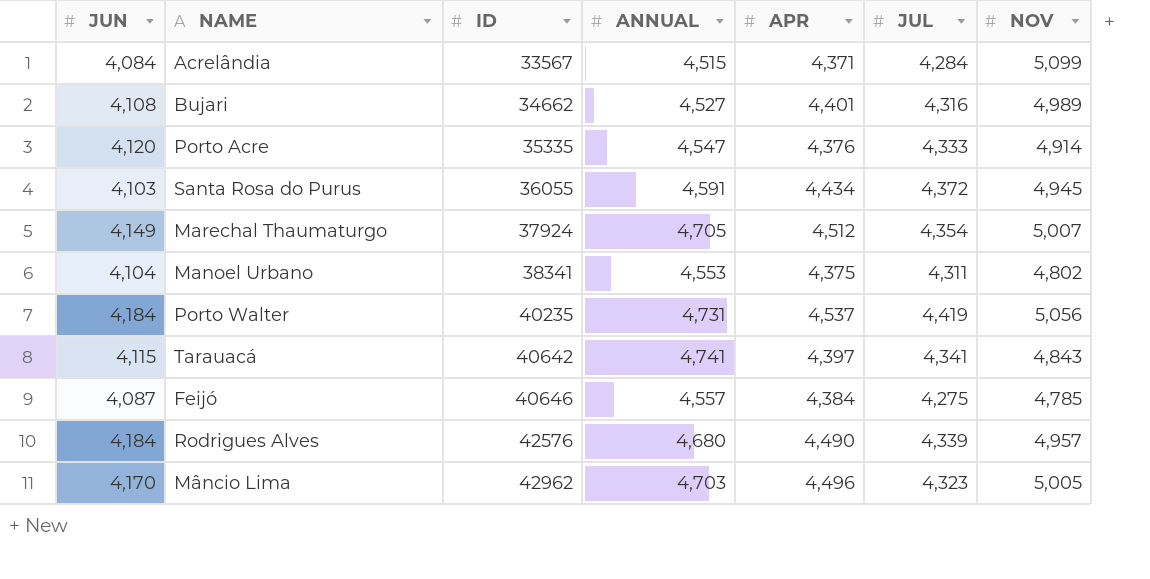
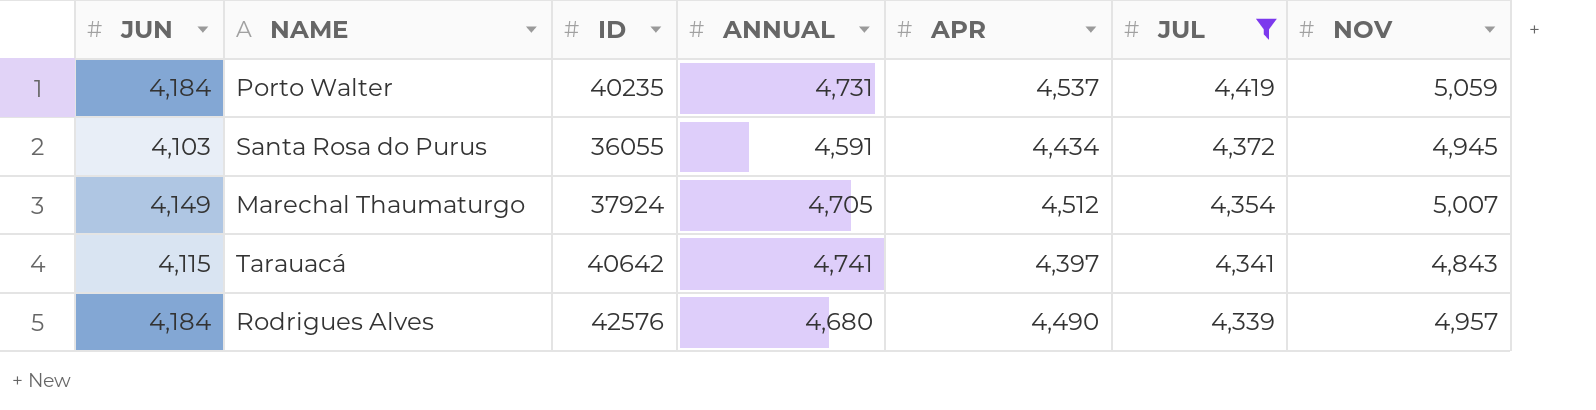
filter: none -> JUL >= 4,339
row order: ID ascending -> JUL descending
Porto Walter | NOV: 5,056 -> 5,059

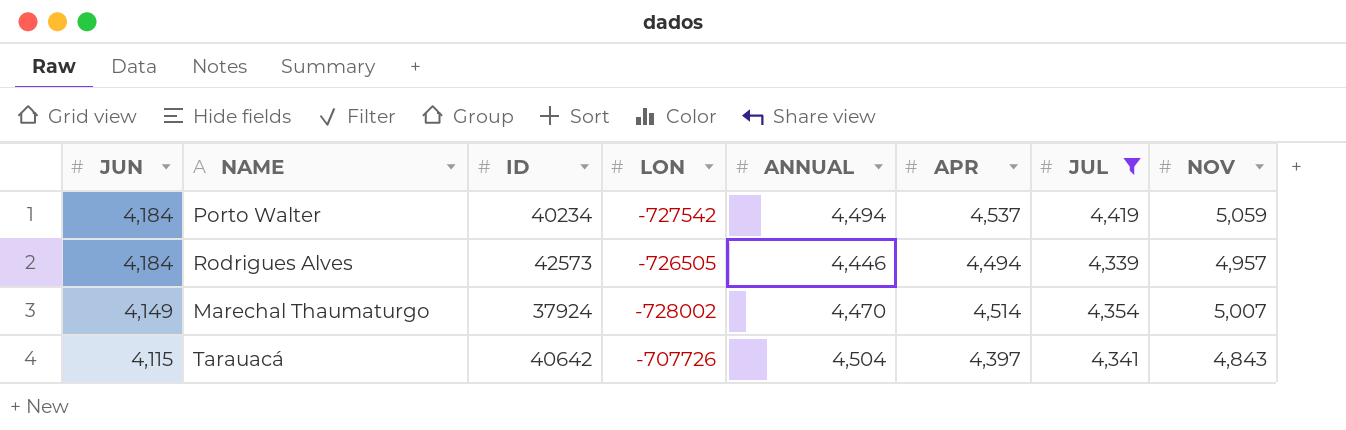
row order: JUL descending -> JUN descending
column LON | position: none -> 4
row Santa Rosa do Purus: 4,103 | 36055 | 4,591 | 4,434 | 4,372 | 4,945 -> none
Porto Walter | ID: 40235 -> 40234
Porto Walter | ANNUAL: 4,731 -> 4,494
Rodrigues Alves | ID: 42576 -> 42573
Rodrigues Alves | ANNUAL: 4,680 -> 4,446
Rodrigues Alves | APR: 4,490 -> 4,494
Marechal Thaumaturgo | ANNUAL: 4,705 -> 4,470
Marechal Thaumaturgo | APR: 4,512 -> 4,514
Tarauacá | ANNUAL: 4,741 -> 4,504

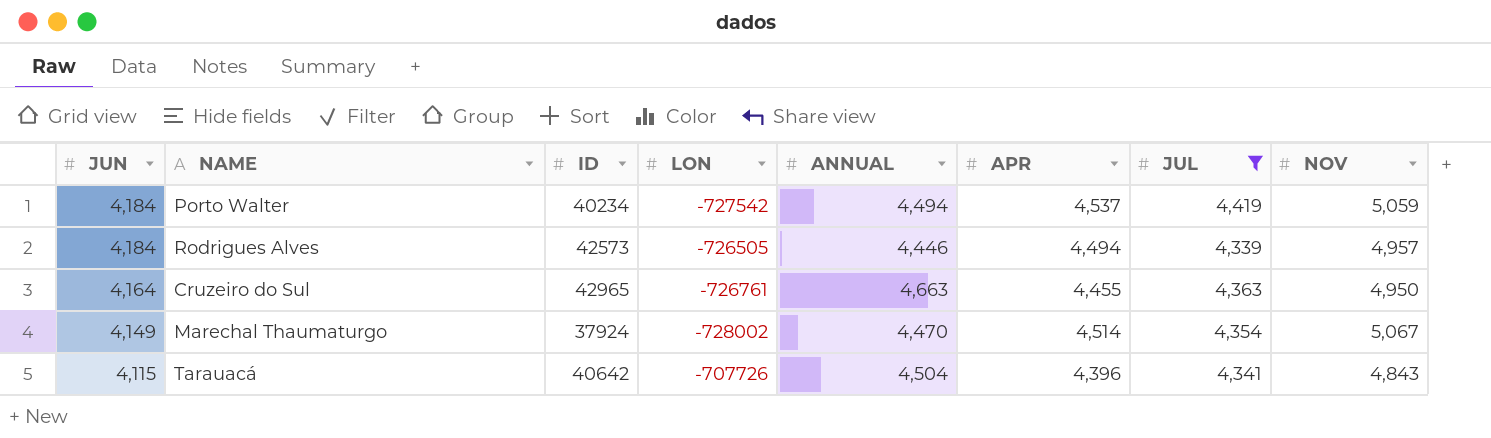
row Cruzeiro do Sul: none -> 4,164 | 42965 | -726761 | 4,663 | 4,455 | 4,363 | 4,950
Marechal Thaumaturgo | NOV: 5,007 -> 5,067
Tarauacá | APR: 4,397 -> 4,396

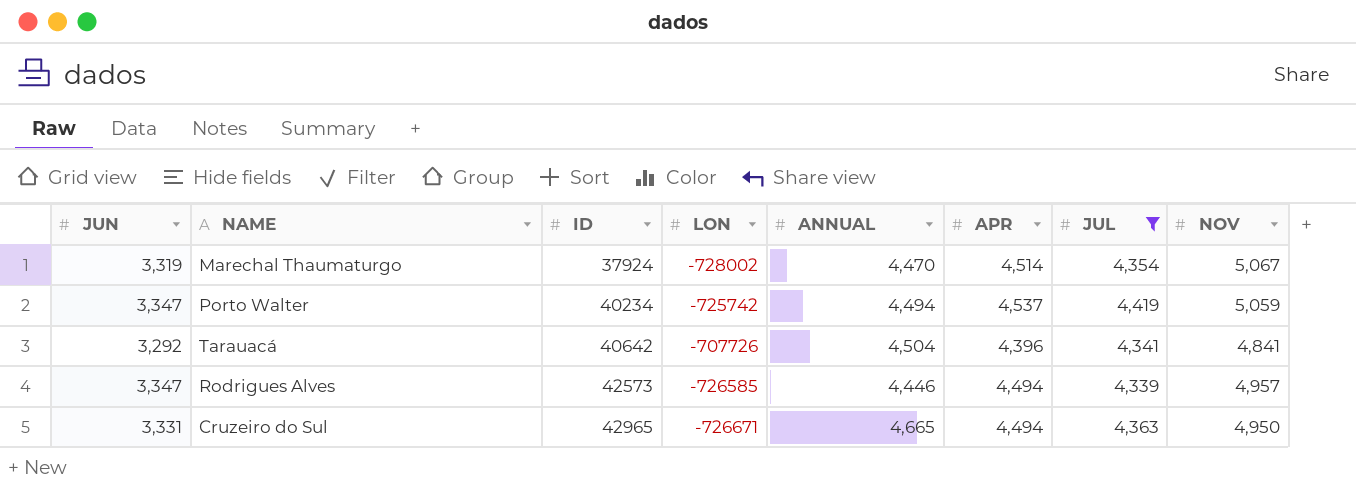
row order: JUN descending -> ID ascending
Marechal Thaumaturgo | JUN: 4,149 -> 3,319
Porto Walter | JUN: 4,184 -> 3,347
Porto Walter | LON: -727542 -> -725742
Tarauacá | JUN: 4,115 -> 3,292
Tarauacá | NOV: 4,843 -> 4,841
Rodrigues Alves | JUN: 4,184 -> 3,347
Rodrigues Alves | LON: -726505 -> -726585
Cruzeiro do Sul | JUN: 4,164 -> 3,331
Cruzeiro do Sul | LON: -726761 -> -726671
Cruzeiro do Sul | ANNUAL: 4,663 -> 4,665
Cruzeiro do Sul | APR: 4,455 -> 4,494

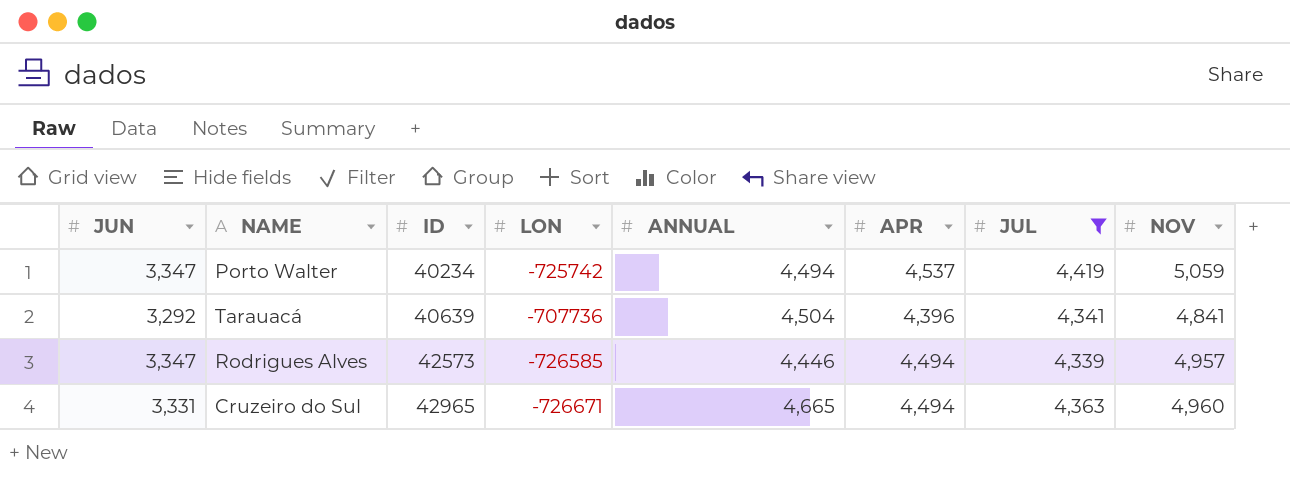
row Marechal Thaumaturgo: 3,319 | 37924 | -728002 | 4,470 | 4,514 | 4,354 | 5,067 -> none
Tarauacá | ID: 40642 -> 40639
Tarauacá | LON: -707726 -> -707736
Cruzeiro do Sul | NOV: 4,950 -> 4,960

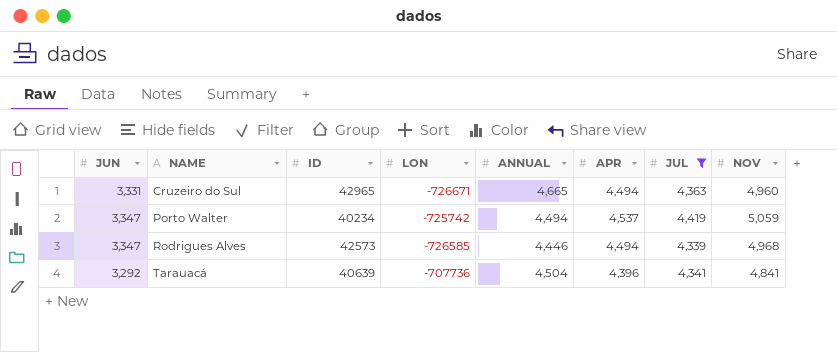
row order: ID ascending -> NAME ascending
Rodrigues Alves | NOV: 4,957 -> 4,968

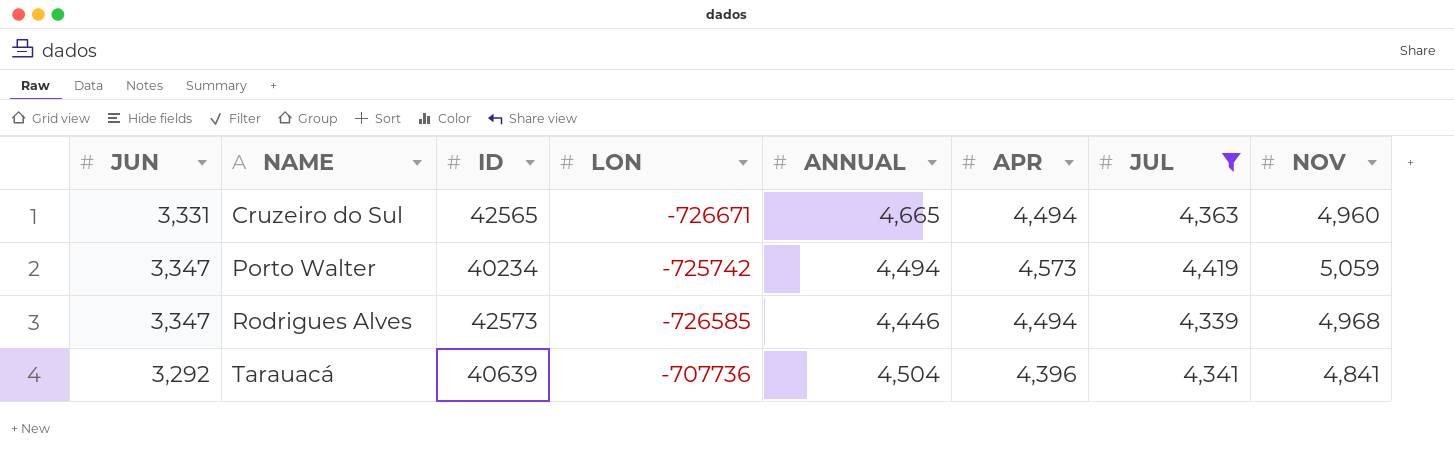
Cruzeiro do Sul | ID: 42965 -> 42565
Porto Walter | APR: 4,537 -> 4,573

